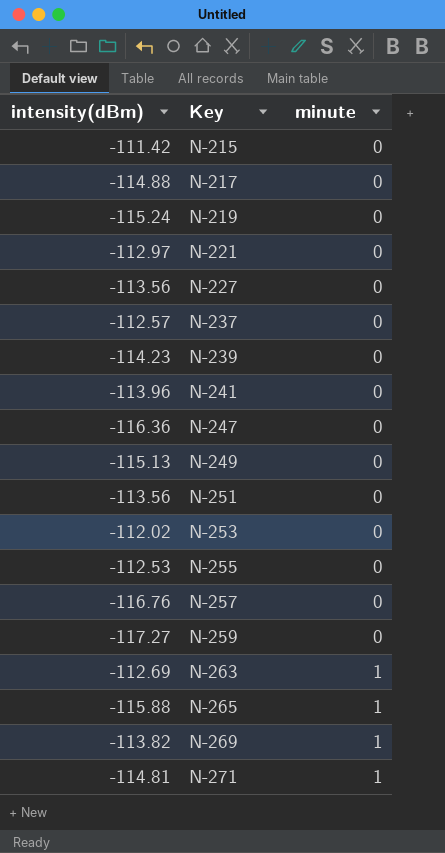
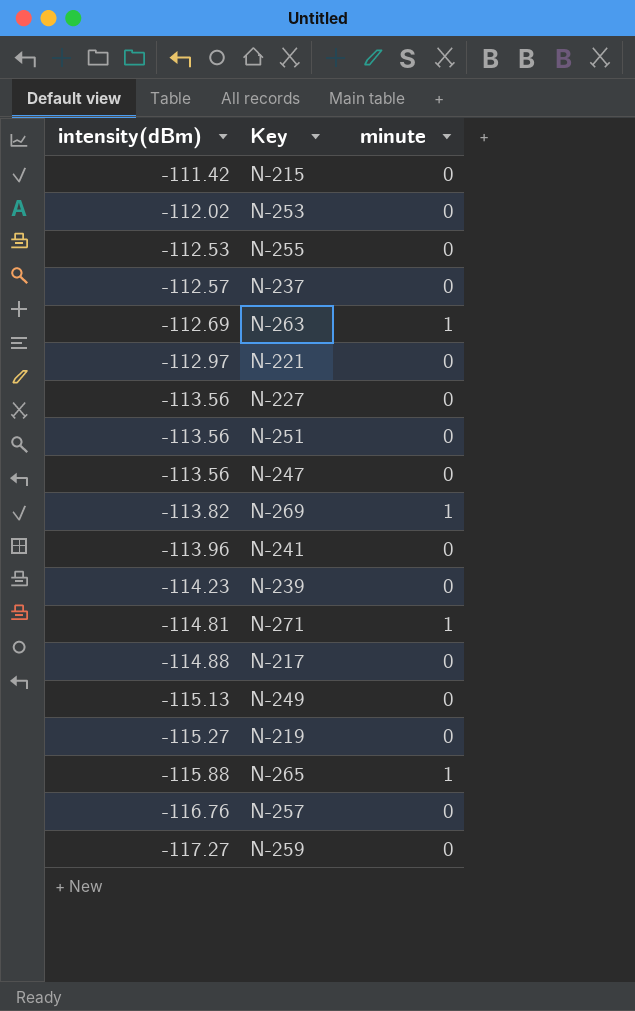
row order: Key ascending -> intensity(dBm) descending
N-247 | intensity(dBm): -116.36 -> -113.56
N-219 | intensity(dBm): -115.24 -> -115.27

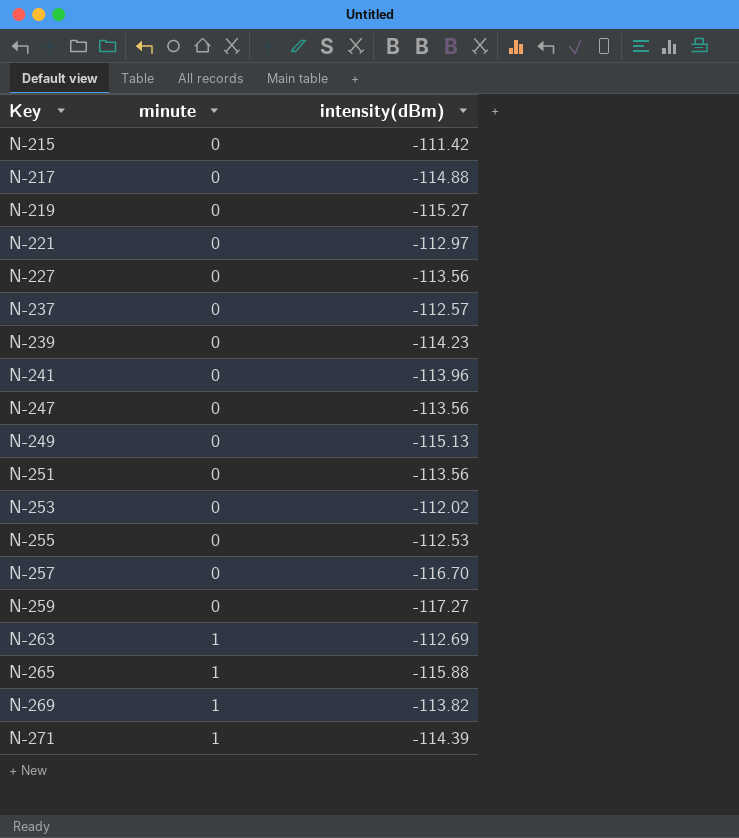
row order: intensity(dBm) descending -> Key ascending
column intensity(dBm) | position: 1 -> 3
N-257 | intensity(dBm): -116.76 -> -116.70
N-271 | intensity(dBm): -114.81 -> -114.39

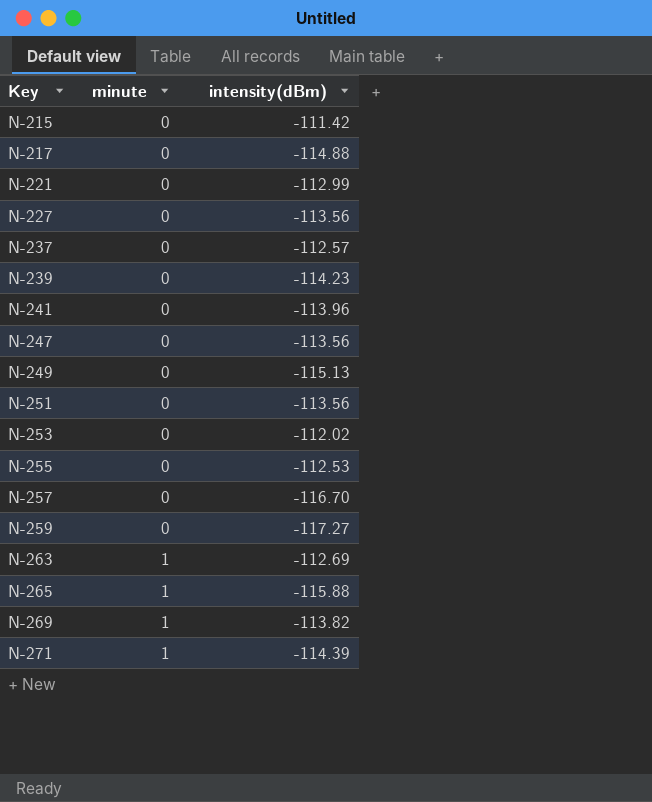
row N-219: 0 | -115.27 -> none
N-221 | intensity(dBm): -112.97 -> -112.99

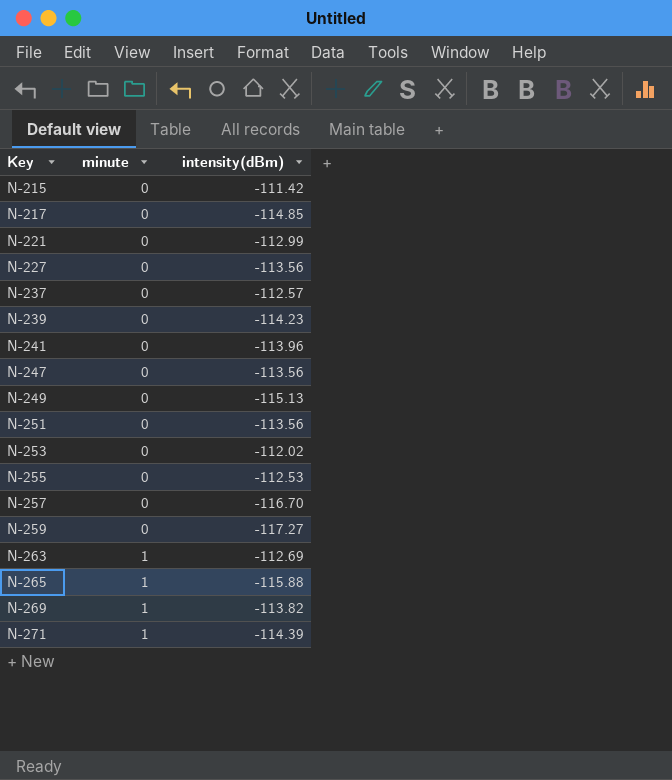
N-217 | intensity(dBm): -114.88 -> -114.85

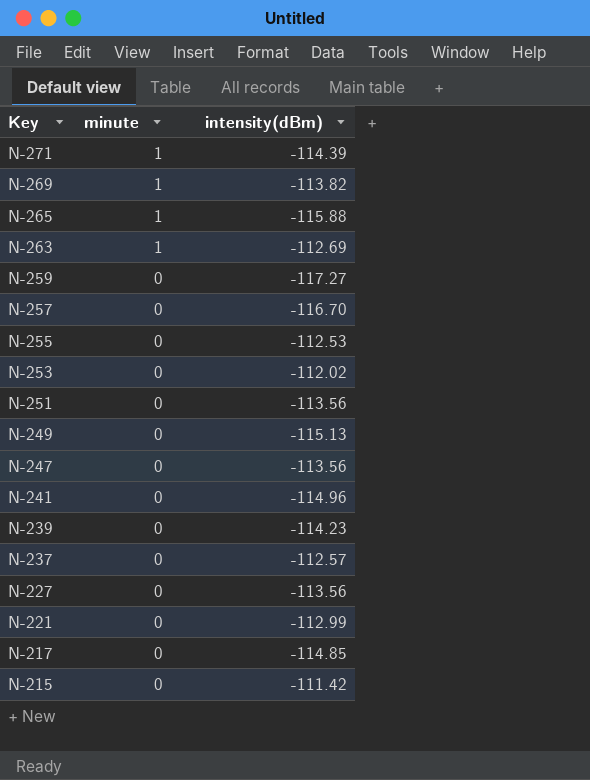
row order: Key ascending -> Key descending
N-241 | intensity(dBm): -113.96 -> -114.96

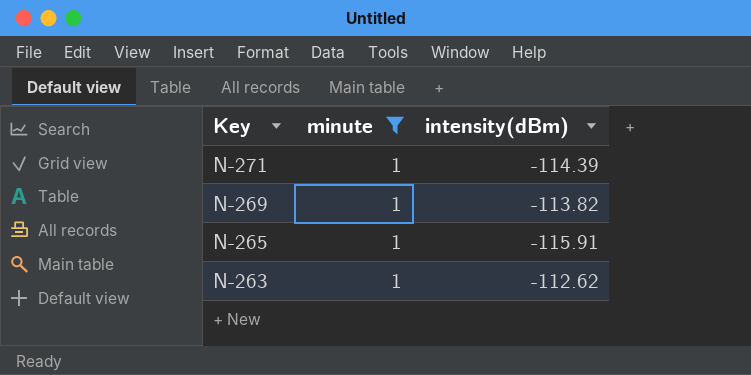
filter: none -> minute = 1
N-265 | intensity(dBm): -115.88 -> -115.91
N-263 | intensity(dBm): -112.69 -> -112.62

